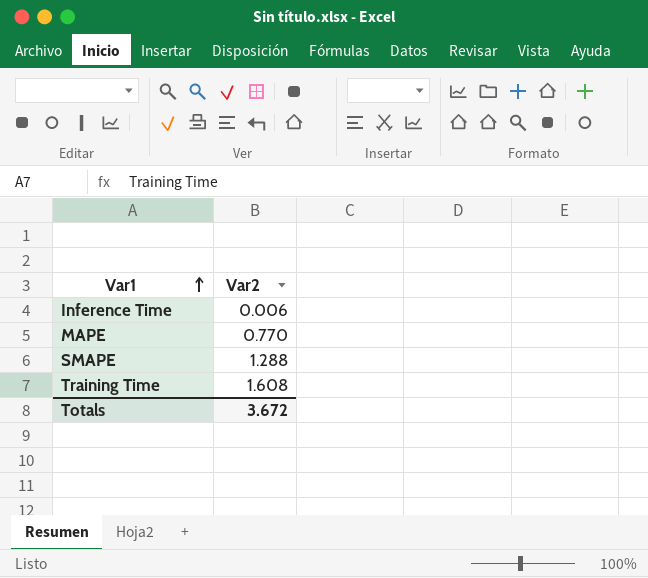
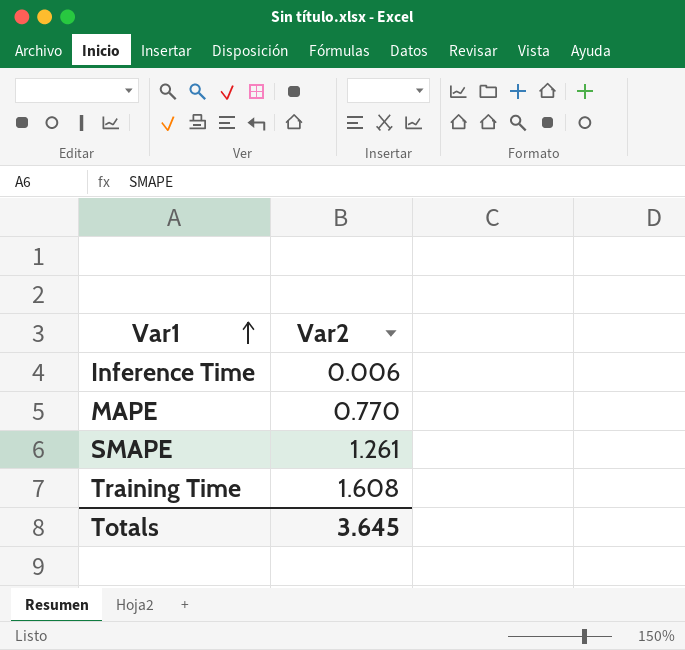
SMAPE | Var2: 1.288 -> 1.261
Totals | Var2: 3.672 -> 3.645

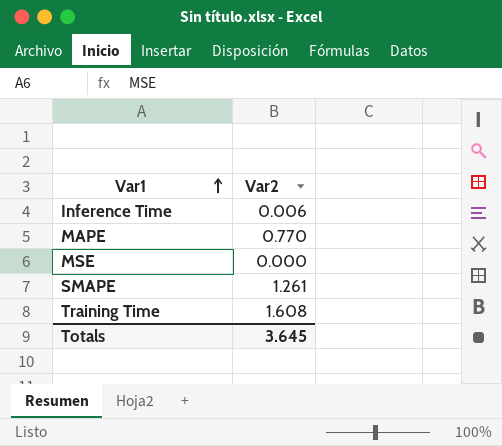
row MSE: none -> 0.000

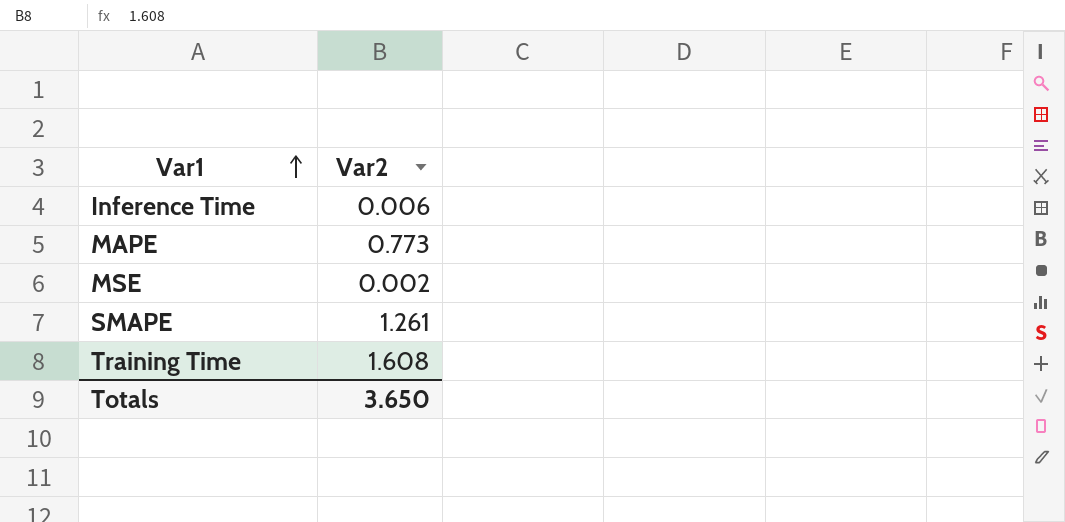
MAPE | Var2: 0.770 -> 0.773
MSE | Var2: 0.000 -> 0.002
Totals | Var2: 3.645 -> 3.650

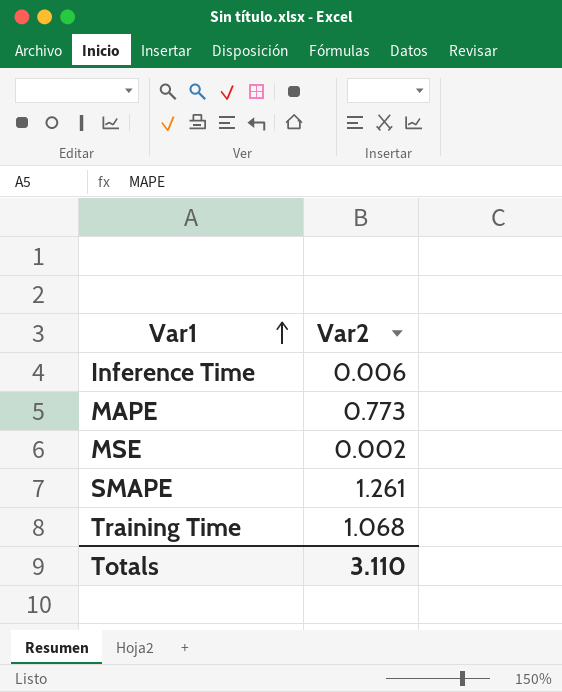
Training Time | Var2: 1.608 -> 1.068
Totals | Var2: 3.650 -> 3.110

